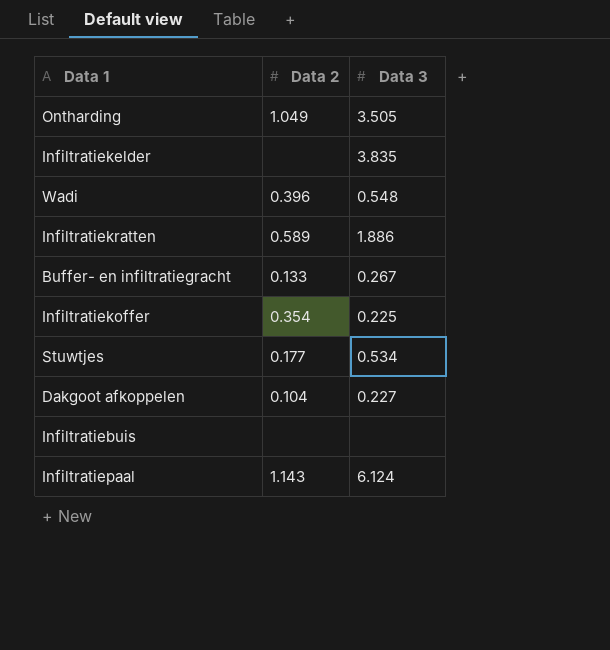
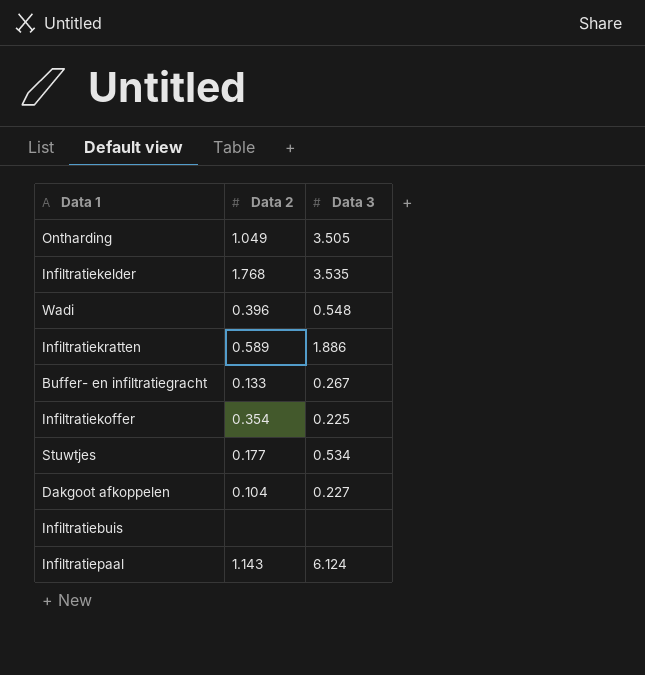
Infiltratiekelder | Data 2: none -> 1.768
Infiltratiekelder | Data 3: 3.835 -> 3.535

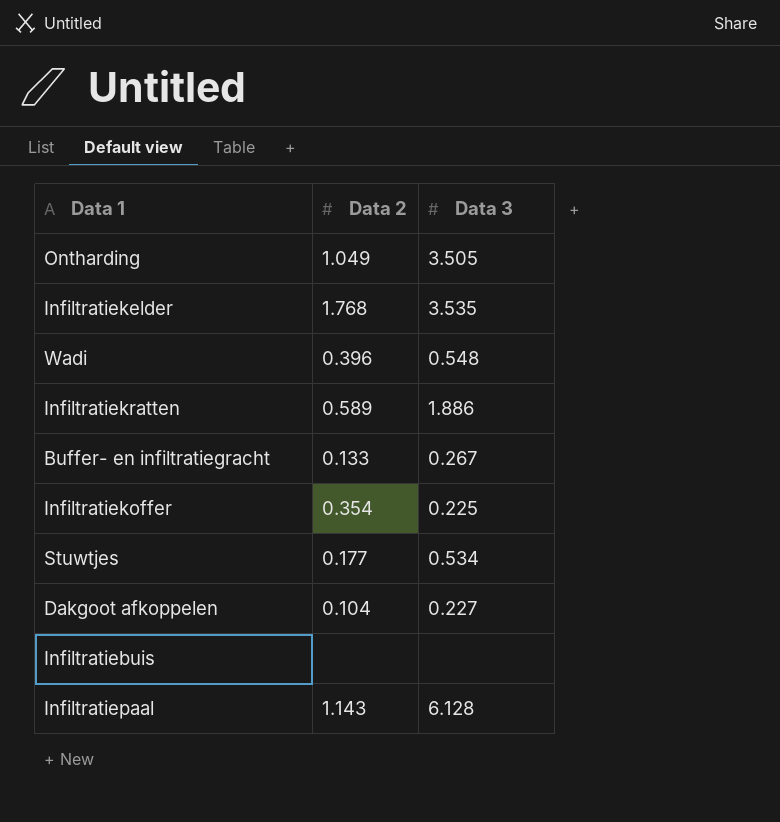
Infiltratiepaal | Data 3: 6.124 -> 6.128

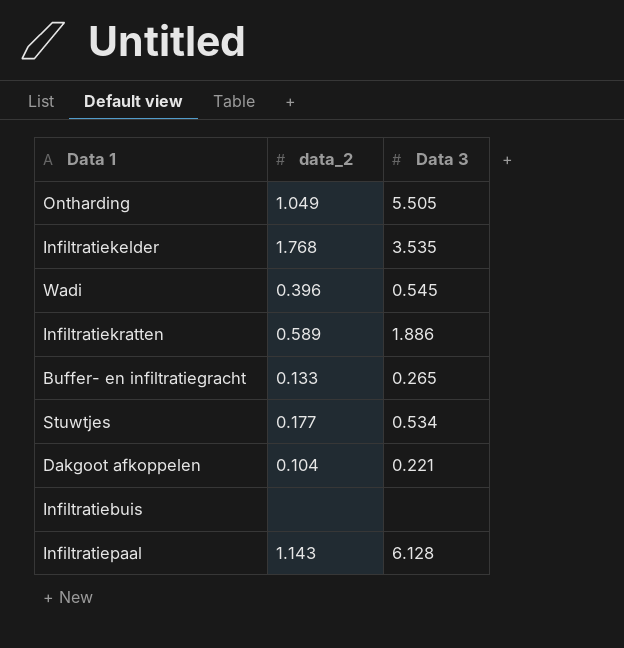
column name: Data 2 -> data_2
row Infiltratiekoffer: 0.354 | 0.225 -> none
Ontharding | Data 3: 3.505 -> 5.505
Wadi | Data 3: 0.548 -> 0.545
Buffer- en infiltratiegracht | Data 3: 0.267 -> 0.265
Dakgoot afkoppelen | Data 3: 0.227 -> 0.221

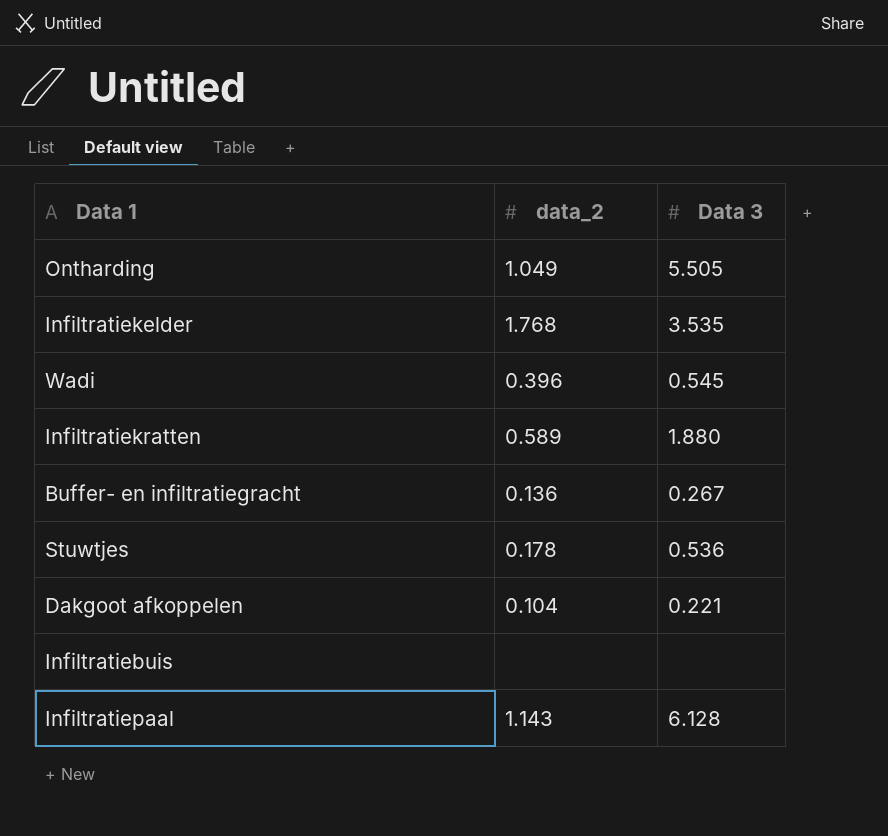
Infiltratiekratten | Data 3: 1.886 -> 1.880
Buffer- en infiltratiegracht | data_2: 0.133 -> 0.136
Buffer- en infiltratiegracht | Data 3: 0.265 -> 0.267
Stuwtjes | data_2: 0.177 -> 0.178
Stuwtjes | Data 3: 0.534 -> 0.536

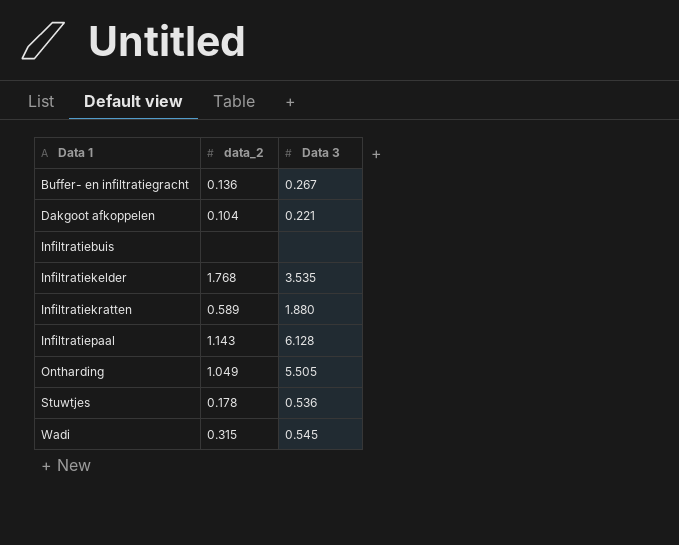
row order: none -> Data 1 ascending
Wadi | data_2: 0.396 -> 0.315

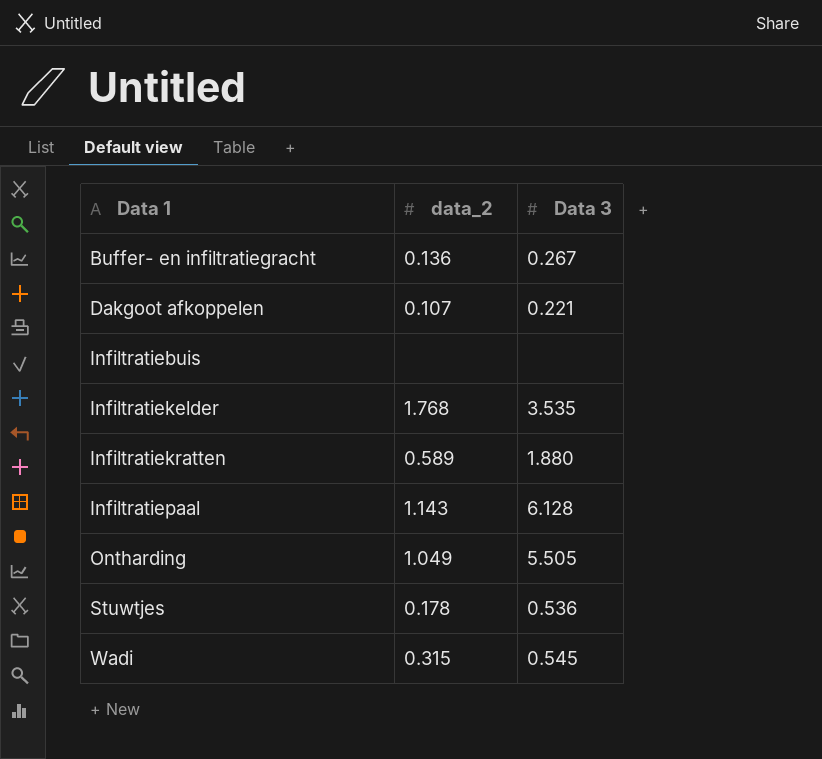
Dakgoot afkoppelen | data_2: 0.104 -> 0.107

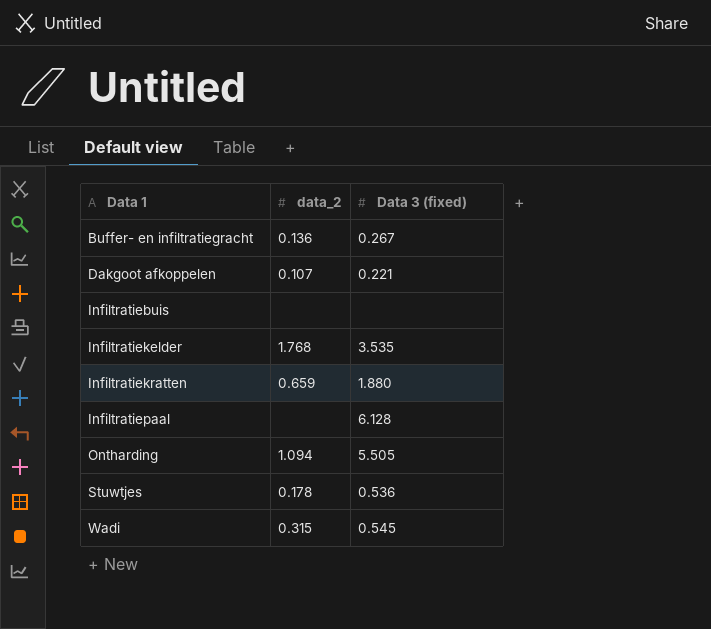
column name: Data 3 -> Data 3 (fixed)
Infiltratiekratten | data_2: 0.589 -> 0.659
Infiltratiepaal | data_2: 1.143 -> none
Ontharding | data_2: 1.049 -> 1.094

